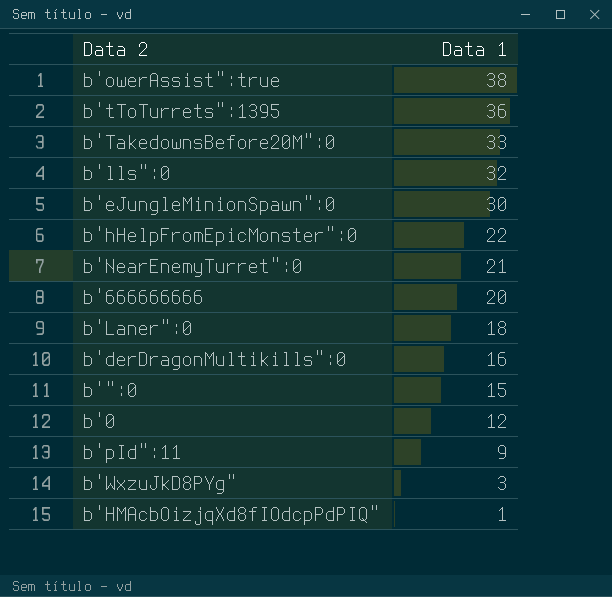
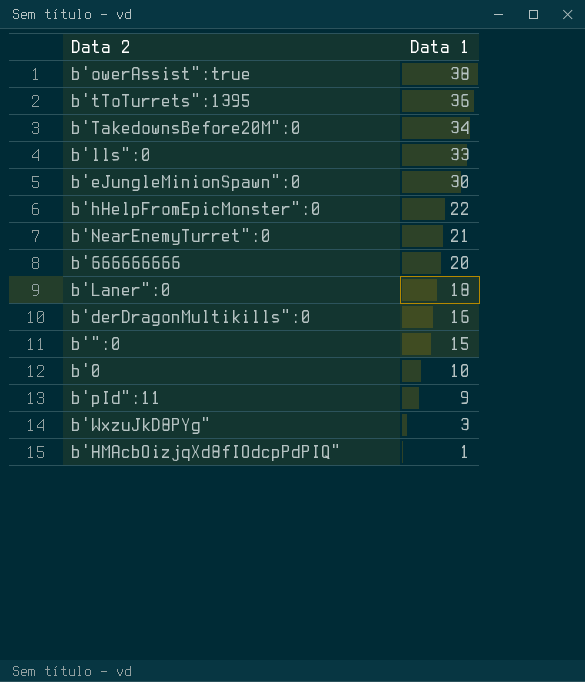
b'TakedownsBefore20M":0 | Data 1: 33 -> 34
b'lls":0 | Data 1: 32 -> 33
b'0 | Data 1: 12 -> 10

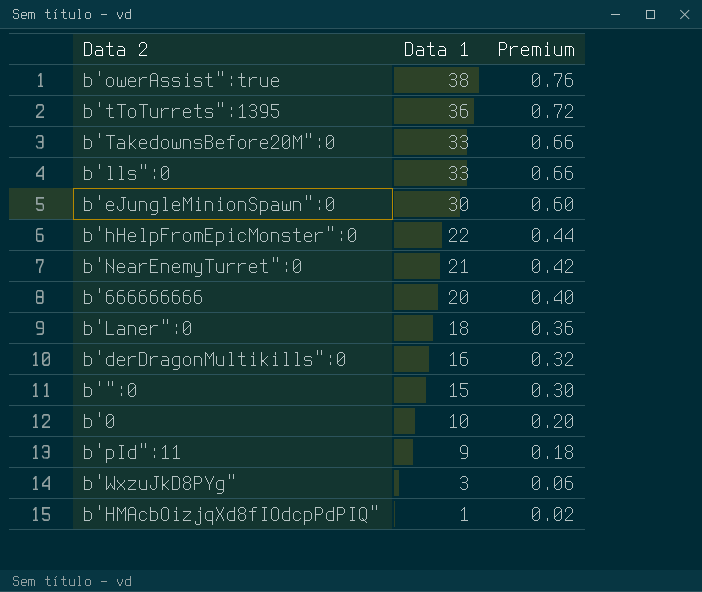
column Premium | formula: none -> [Data 1] * 0.02
b'TakedownsBefore20M":0 | Data 1: 34 -> 33

